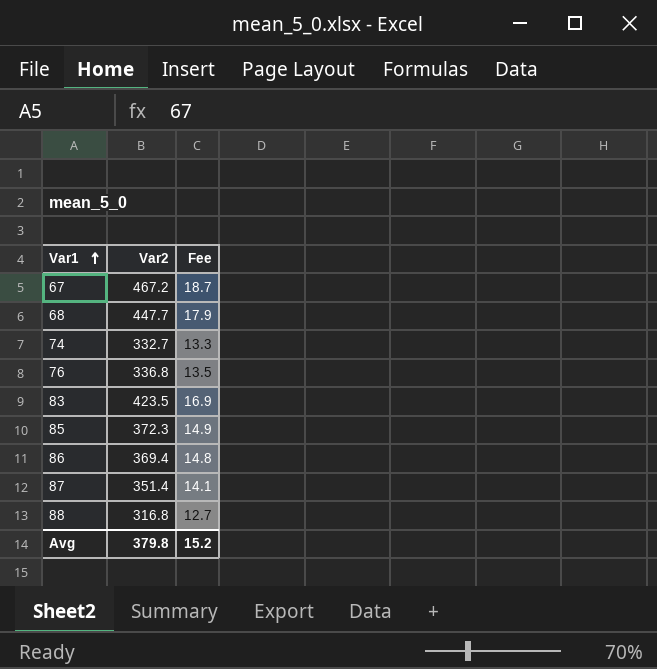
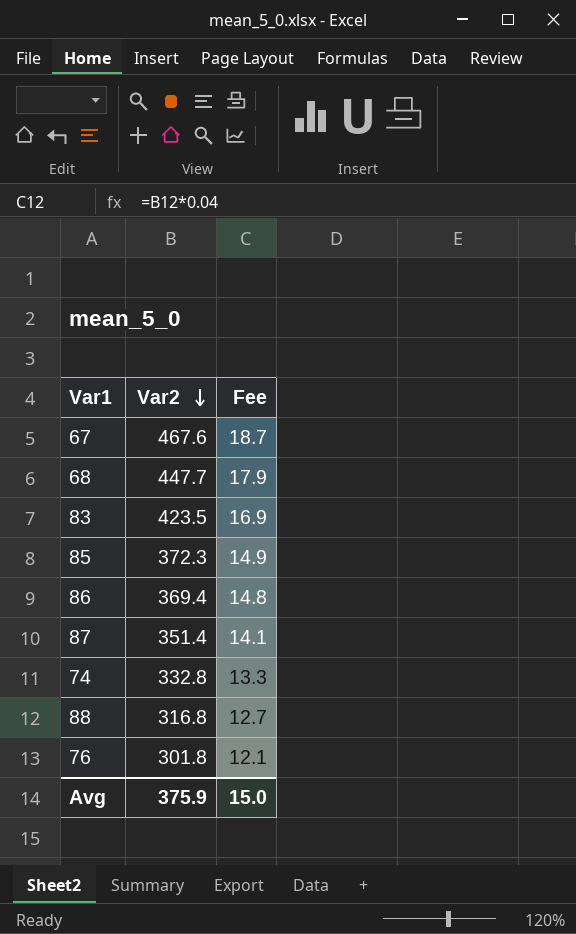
row order: Var1 ascending -> Var2 descending
67 | Var2: 467.2 -> 467.6
74 | Var2: 332.7 -> 332.8
76 | Var2: 336.8 -> 301.8
76 | Fee: 13.5 -> 12.1
Avg | Var2: 379.8 -> 375.9
Avg | Fee: 15.2 -> 15.0

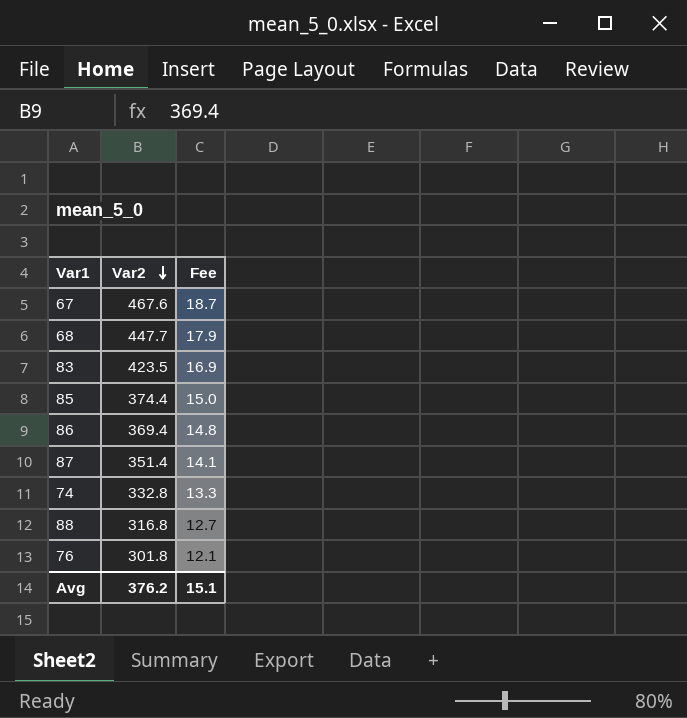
85 | Var2: 372.3 -> 374.4
85 | Fee: 14.9 -> 15.0
Avg | Var2: 375.9 -> 376.2
Avg | Fee: 15.0 -> 15.1

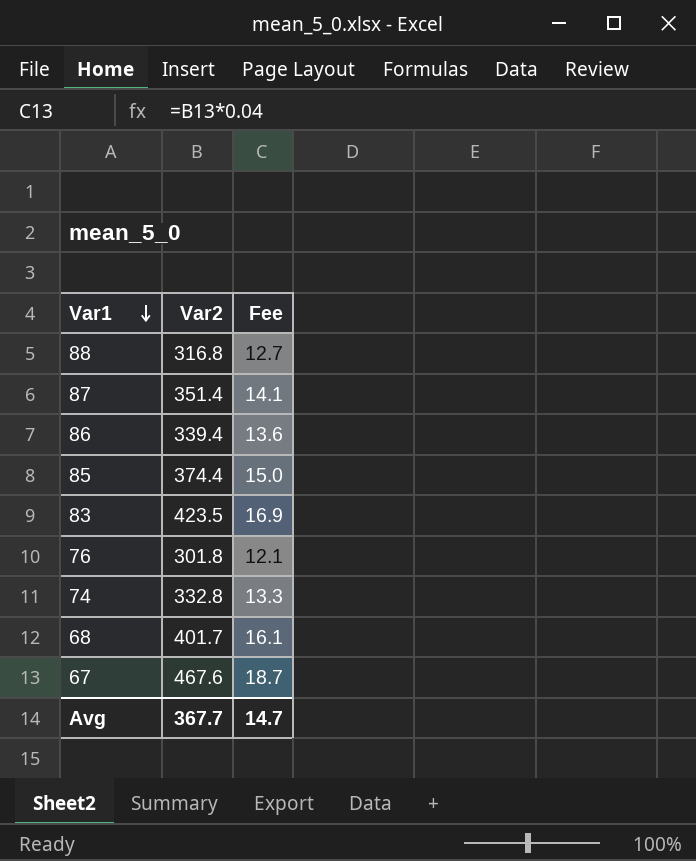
row order: Var2 descending -> Var1 descending
86 | Var2: 369.4 -> 339.4
86 | Fee: 14.8 -> 13.6
68 | Var2: 447.7 -> 401.7
68 | Fee: 17.9 -> 16.1
Avg | Var2: 376.2 -> 367.7
Avg | Fee: 15.1 -> 14.7

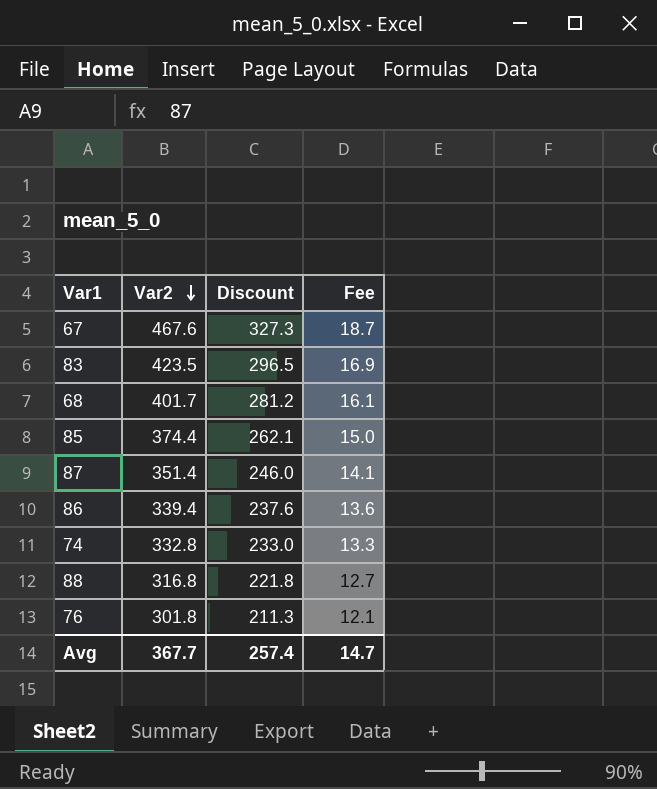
row order: Var1 descending -> Var2 descending
column Discount | formula: none -> [Var2] * 0.7

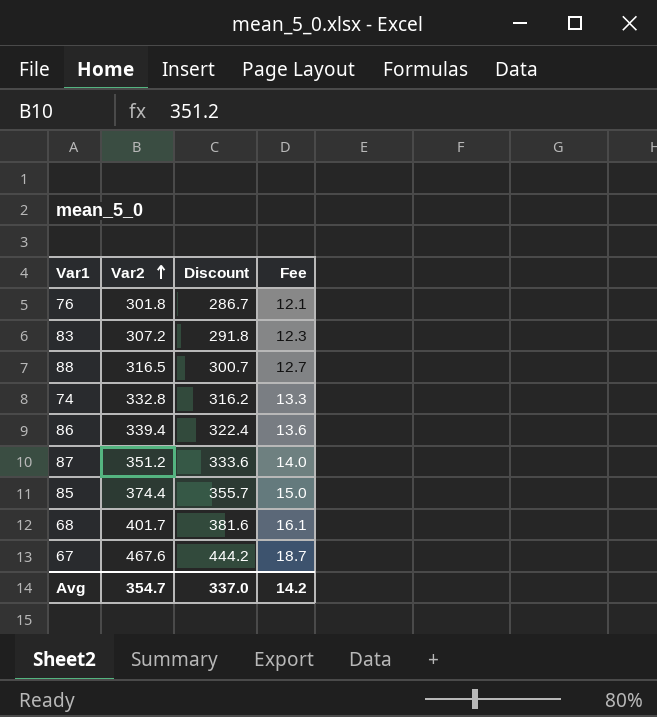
row order: Var2 descending -> Var2 ascending
column Discount | formula: [Var2] * 0.7 -> [Var2] * 0.95
83 | Var2: 423.5 -> 307.2
83 | Fee: 16.9 -> 12.3
88 | Var2: 316.8 -> 316.5
87 | Var2: 351.4 -> 351.2
87 | Fee: 14.1 -> 14.0
Avg | Var2: 367.7 -> 354.7
Avg | Discount: 257.4 -> 337.0
Avg | Fee: 14.7 -> 14.2

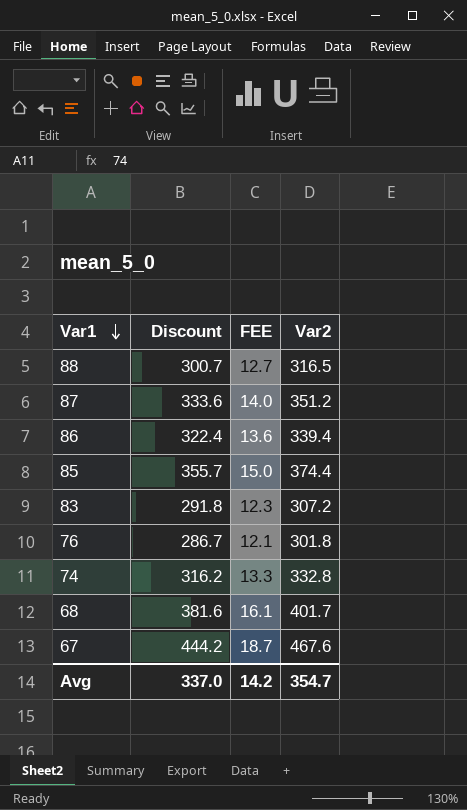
row order: Var2 ascending -> Var1 descending
column name: Fee -> FEE
column Var2 | position: 2 -> 4

